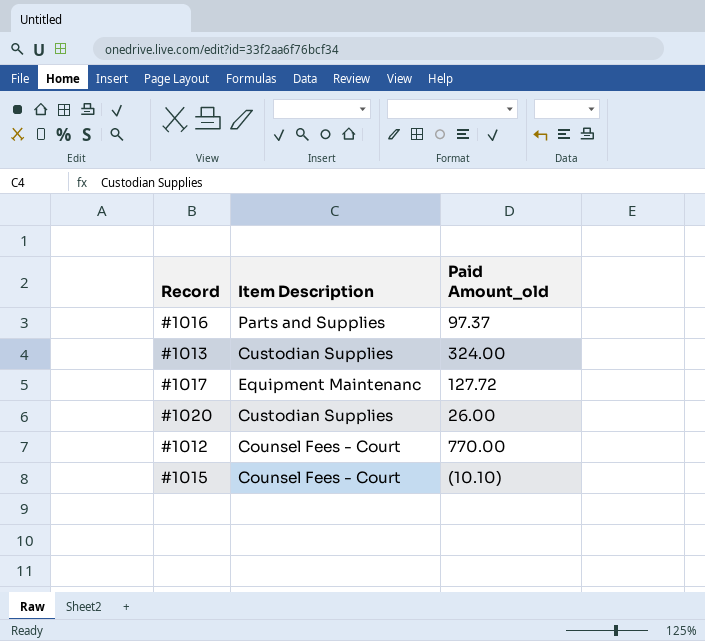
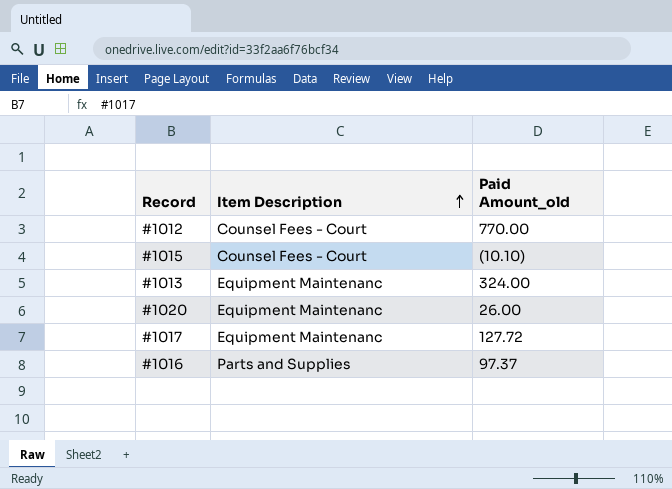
row order: none -> Item Description ascending
#1013 | Item Description: Custodian Supplies -> Equipment Maintenanc
#1020 | Item Description: Custodian Supplies -> Equipment Maintenanc

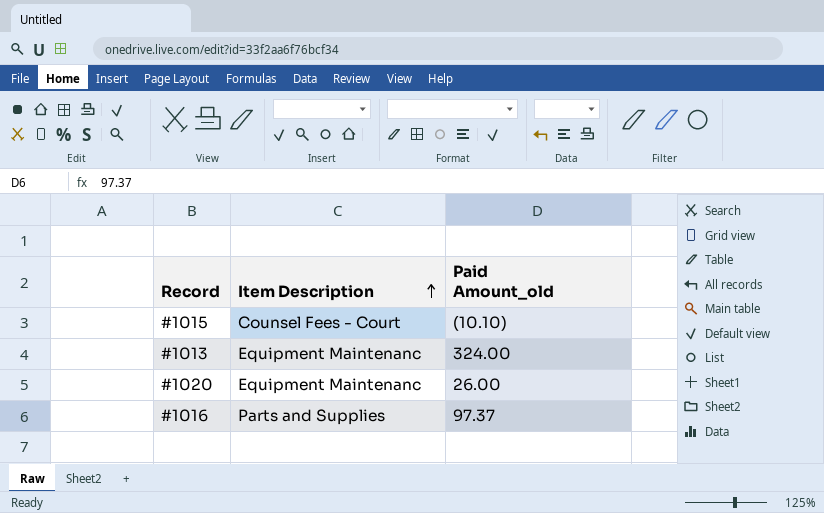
row #1012: Counsel Fees - Court | 770.00 -> none
row #1017: Equipment Maintenanc | 127.72 -> none

